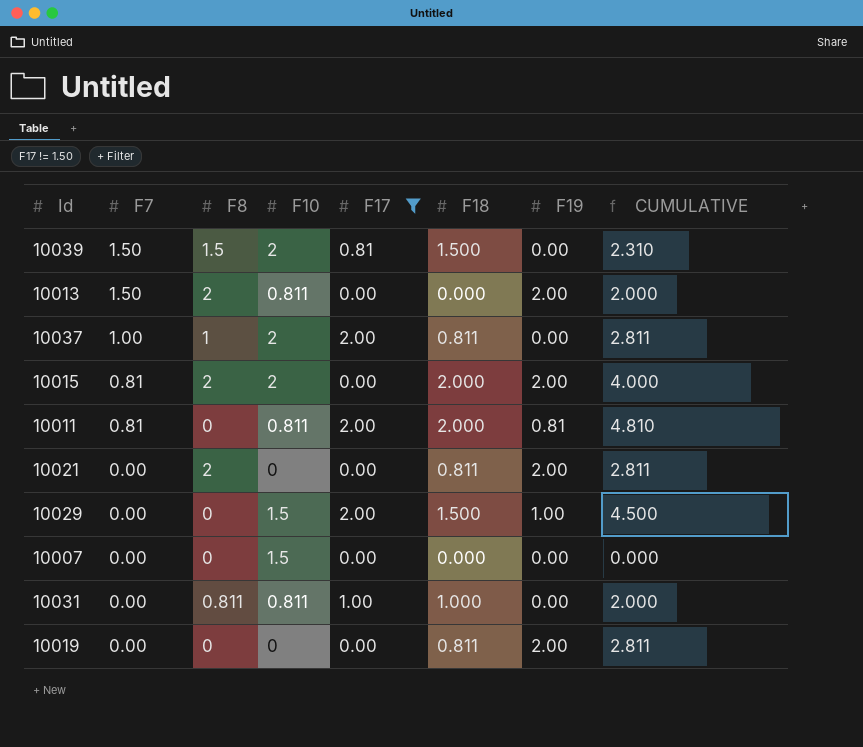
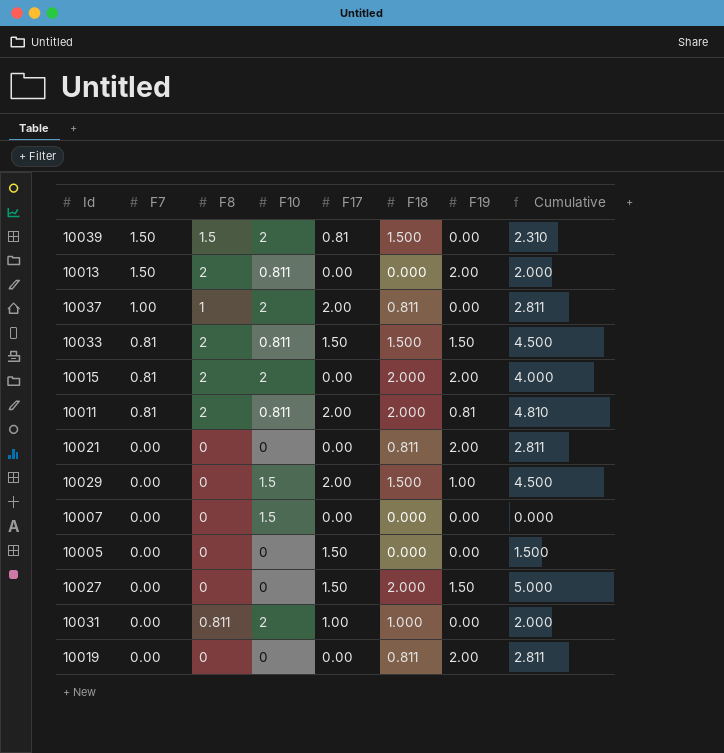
filter: F17 != 1.50 -> none
column name: CUMULATIVE -> Cumulative
10011 | F8: 0 -> 2
10021 | F8: 2 -> 0
10031 | F10: 0.811 -> 2

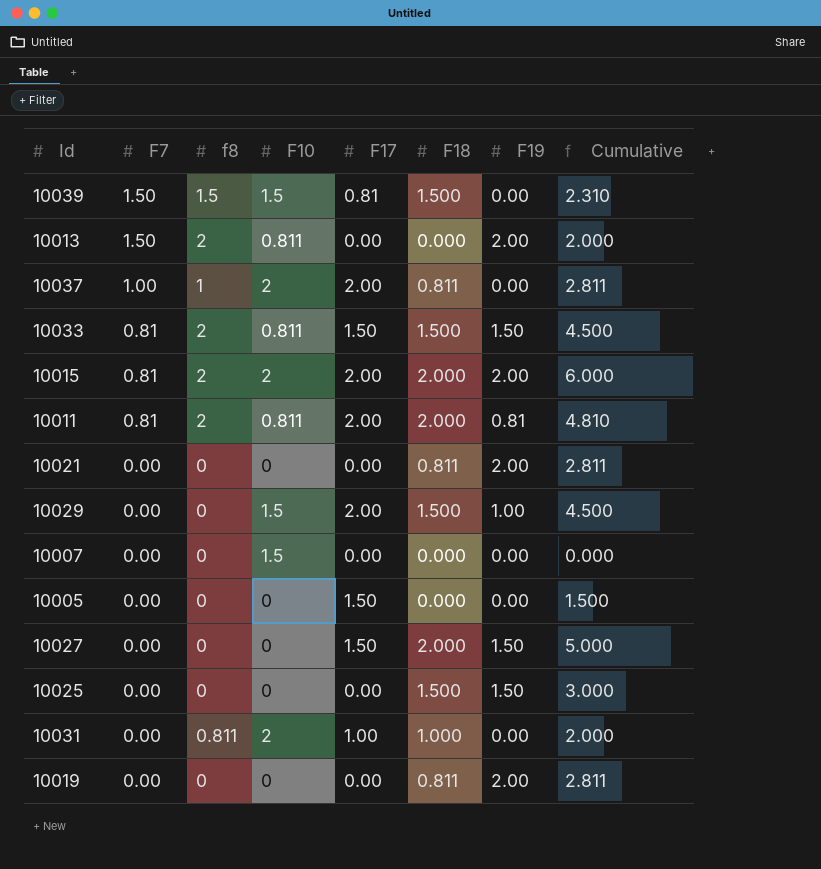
column name: F8 -> f8
10039 | F10: 2 -> 1.5
10015 | F17: 0.00 -> 2.00
10015 | Cumulative: 4.000 -> 6.000
row 10025: none -> 0.00 | 0 | 0 | 0.00 | 1.500 | 1.50 | 3.000

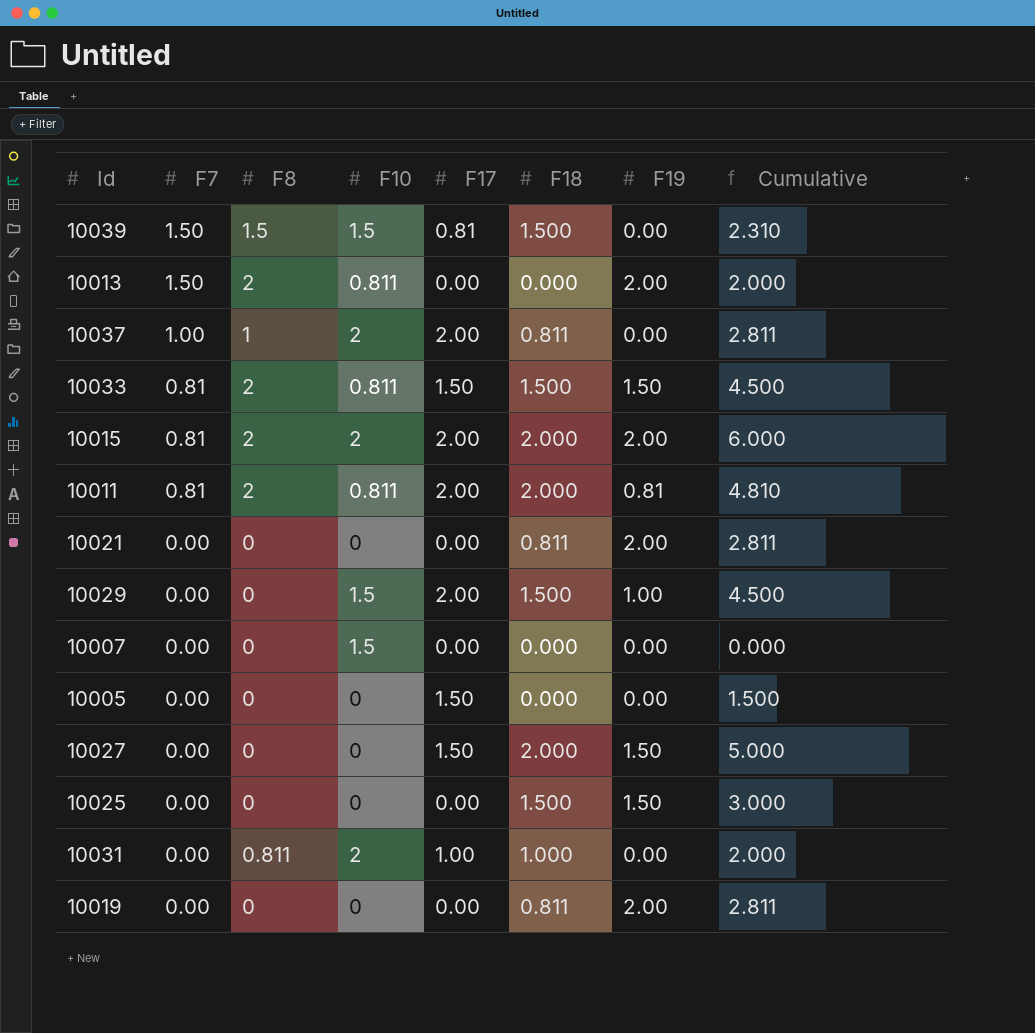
column name: f8 -> F8

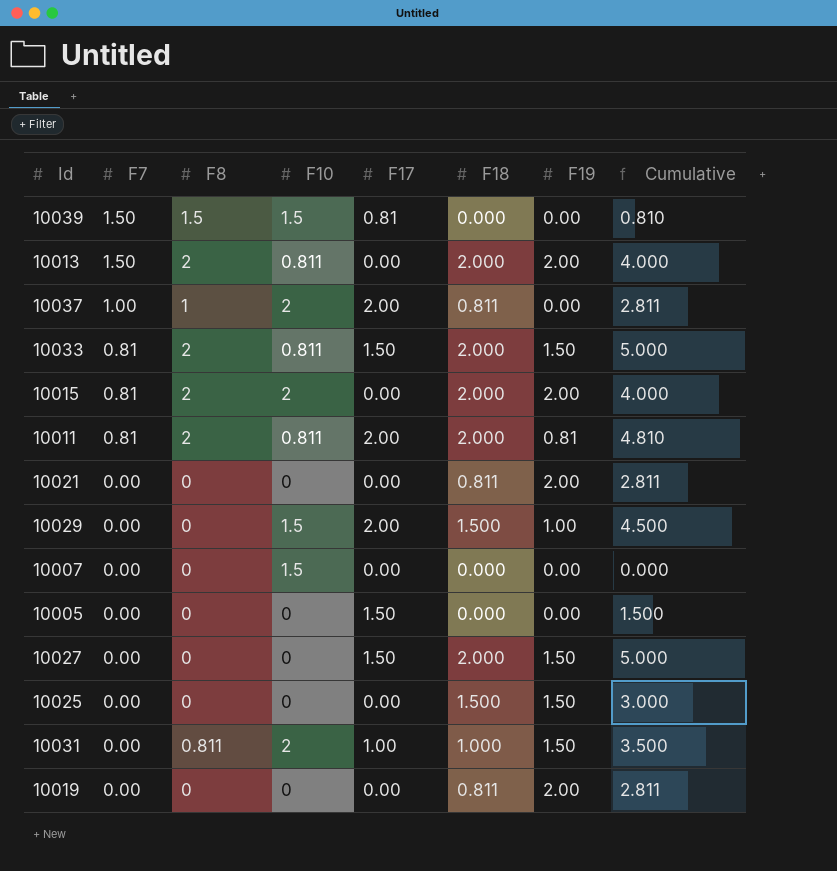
10039 | F18: 1.500 -> 0.000
10039 | Cumulative: 2.310 -> 0.810
10013 | F18: 0.000 -> 2.000
10013 | Cumulative: 2.000 -> 4.000
10033 | F18: 1.500 -> 2.000
10033 | Cumulative: 4.500 -> 5.000
10015 | F17: 2.00 -> 0.00
10015 | Cumulative: 6.000 -> 4.000
10031 | F19: 0.00 -> 1.50
10031 | Cumulative: 2.000 -> 3.500

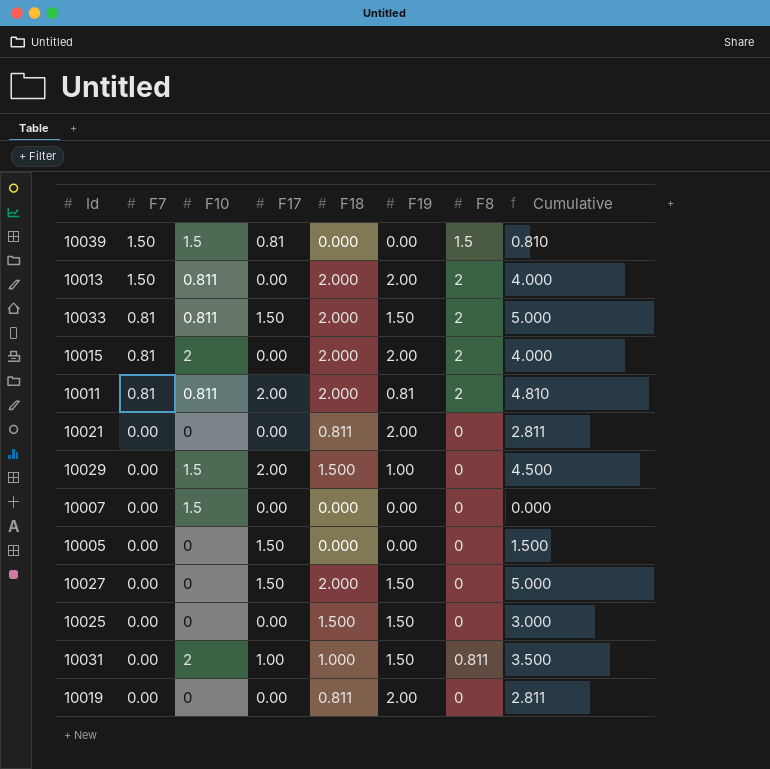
column F8 | position: 3 -> 7
row 10037: 1.00 | 1 | 2 | 2.00 | 0.811 | 0.00 | 2.811 -> none

